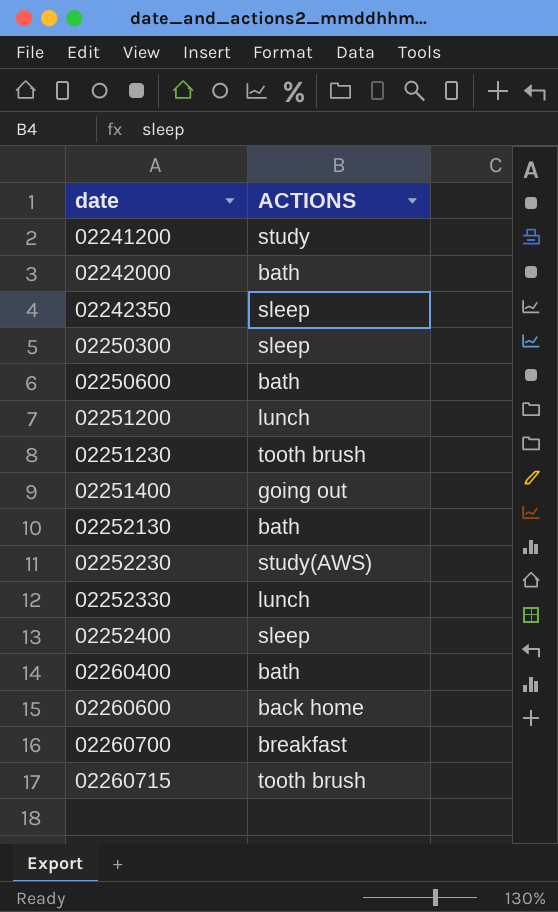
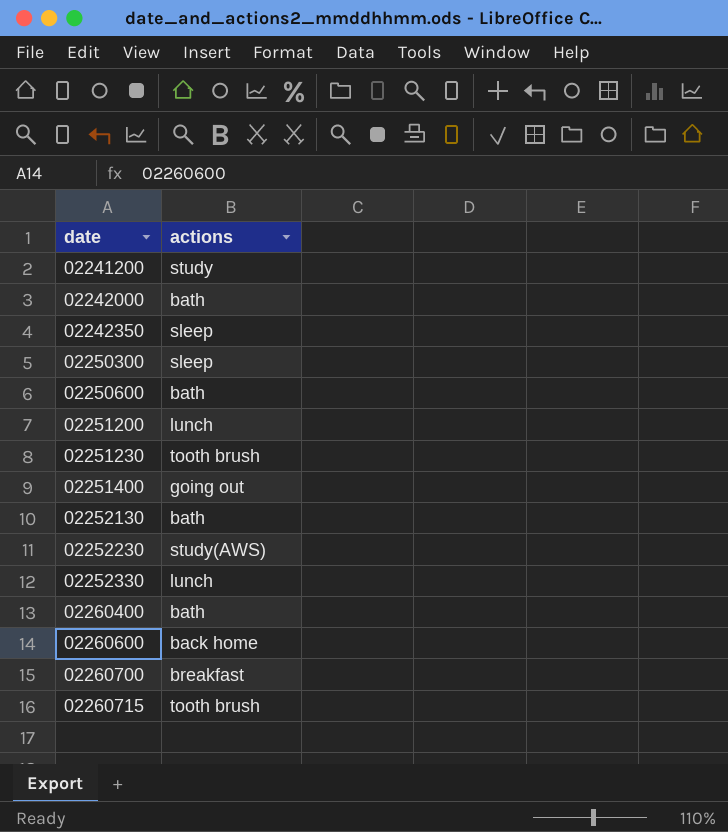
column name: ACTIONS -> actions
row 02252400: sleep -> none

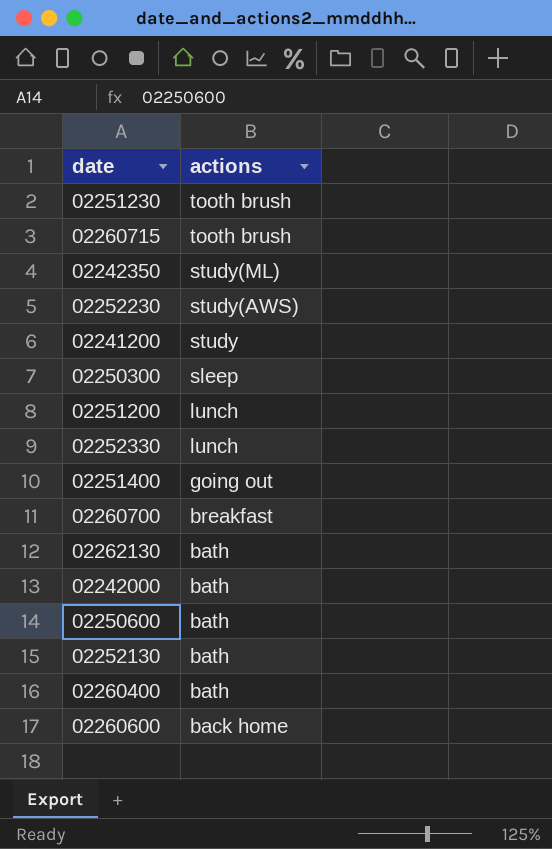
row order: date ascending -> actions descending
02242350 | actions: sleep -> study(ML)
row 02262130: none -> bath

